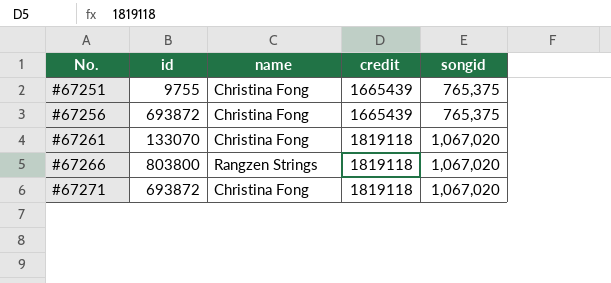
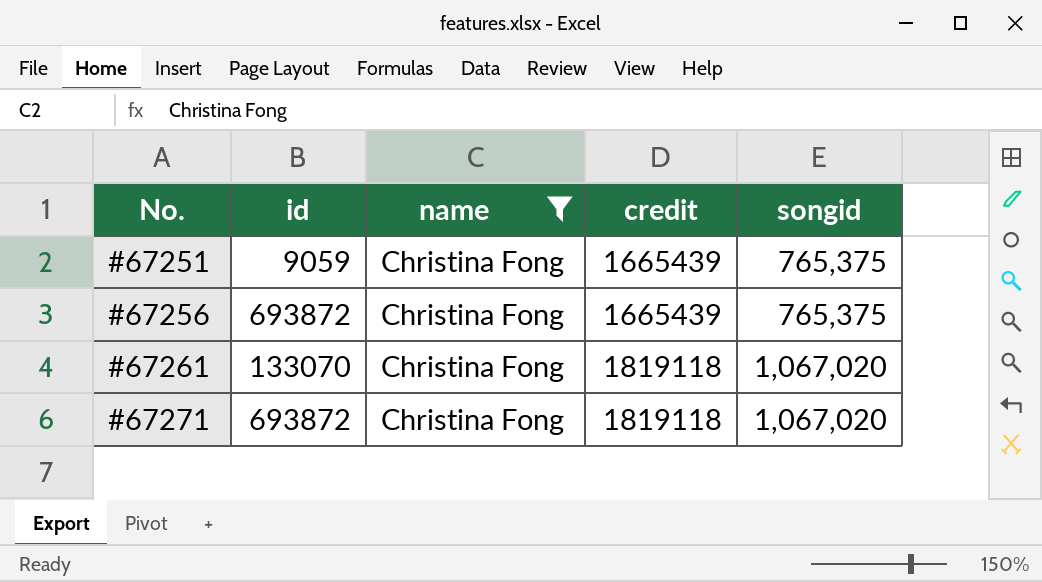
filter: none -> name = Christina Fong
#67251 | id: 9755 -> 9059

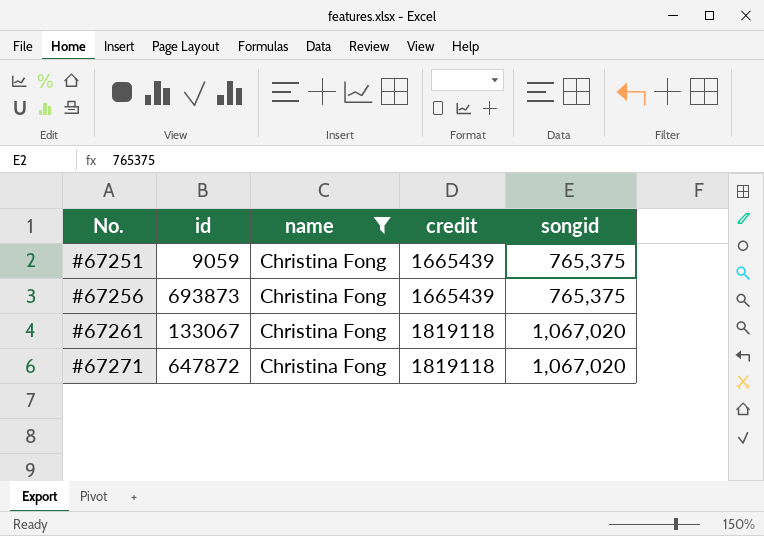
#67256 | id: 693872 -> 693873
#67261 | id: 133070 -> 133067
#67271 | id: 693872 -> 647872

